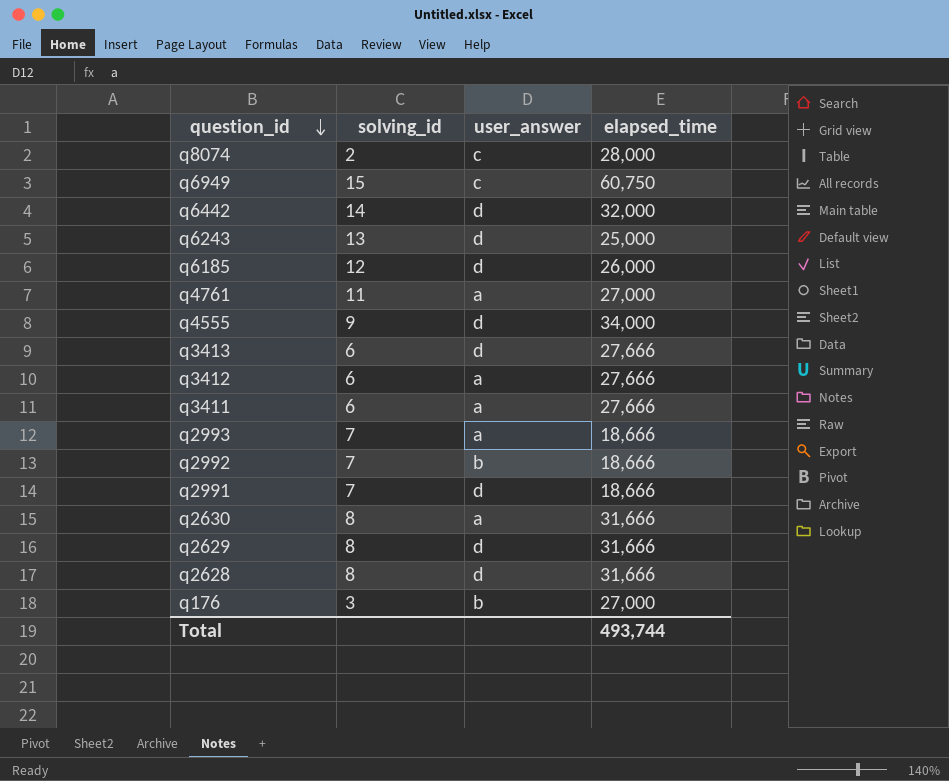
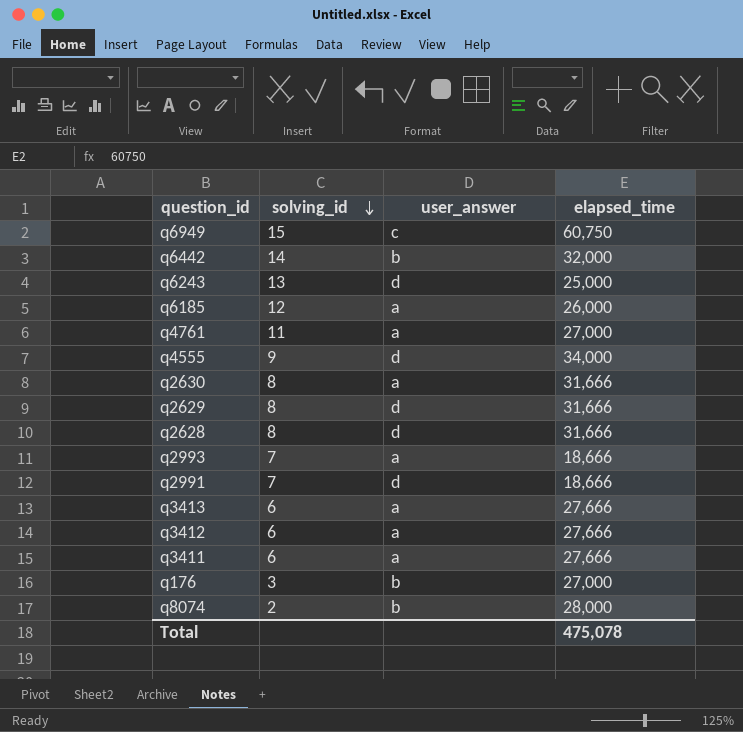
row order: question_id descending -> solving_id descending
row q2992: 7 | b | 18,666 -> none
q6442 | user_answer: d -> b
q6185 | user_answer: d -> a
q3413 | user_answer: d -> a
q8074 | user_answer: c -> b
Total | elapsed_time: 493,744 -> 475,078

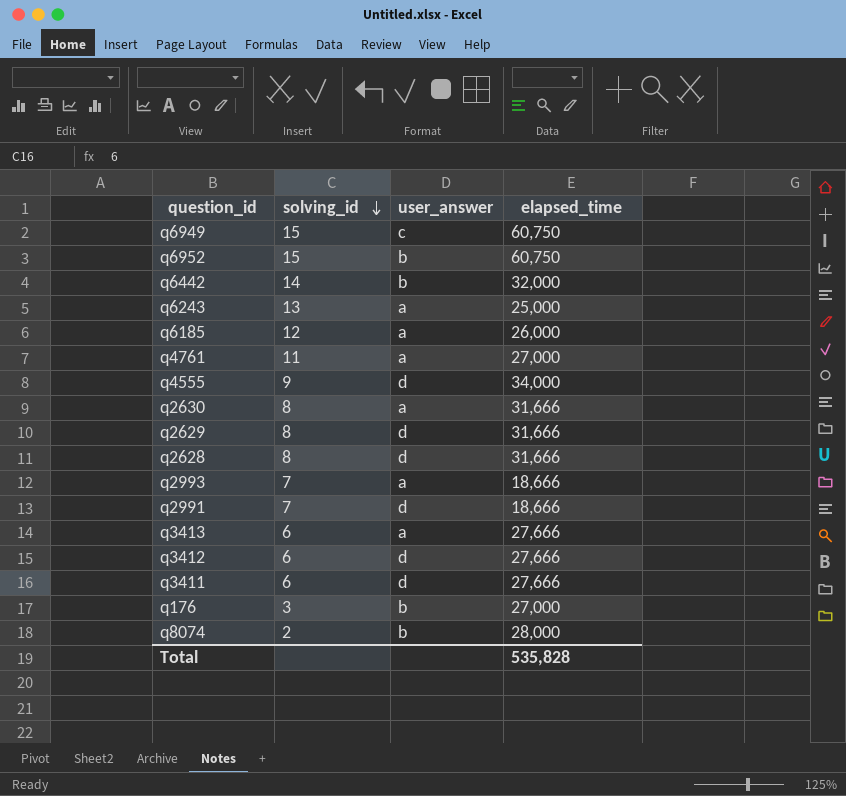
row q6952: none -> 15 | b | 60,750
q6243 | user_answer: d -> a
q3412 | user_answer: a -> d
q3411 | user_answer: a -> d
Total | elapsed_time: 475,078 -> 535,828

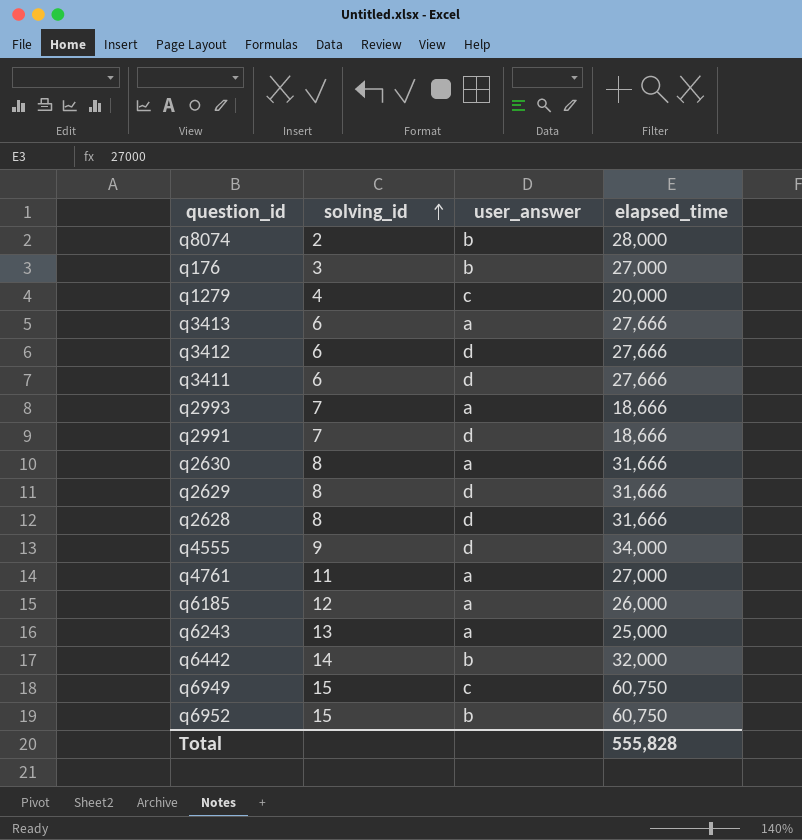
row order: solving_id descending -> solving_id ascending
row q1279: none -> 4 | c | 20,000
Total | elapsed_time: 535,828 -> 555,828

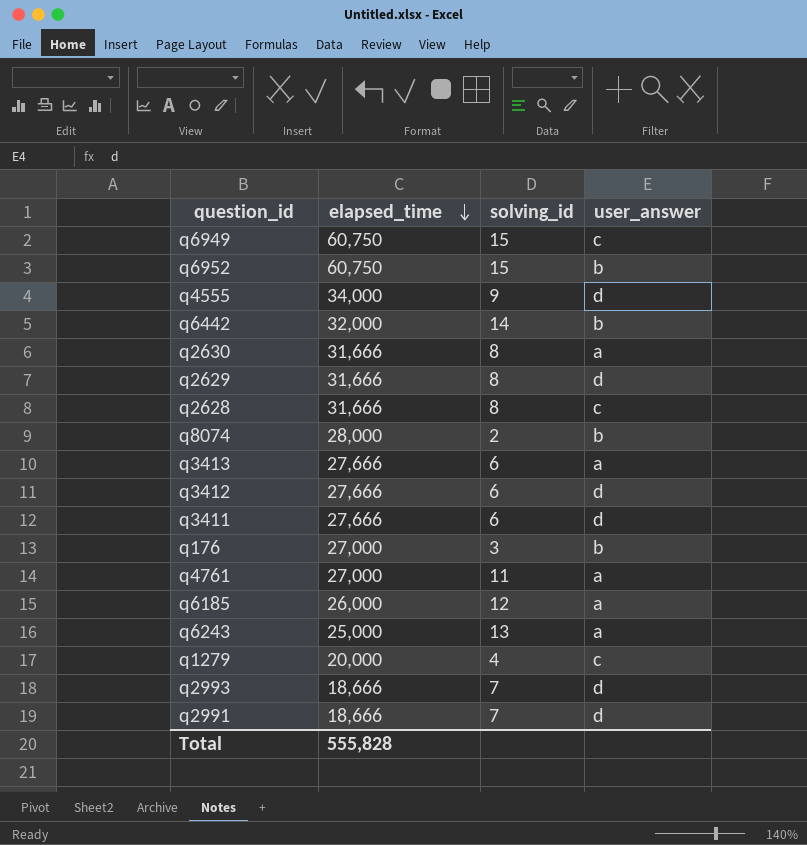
row order: solving_id ascending -> elapsed_time descending
column elapsed_time | position: 4 -> 2
q2628 | user_answer: d -> c
q2993 | user_answer: a -> d

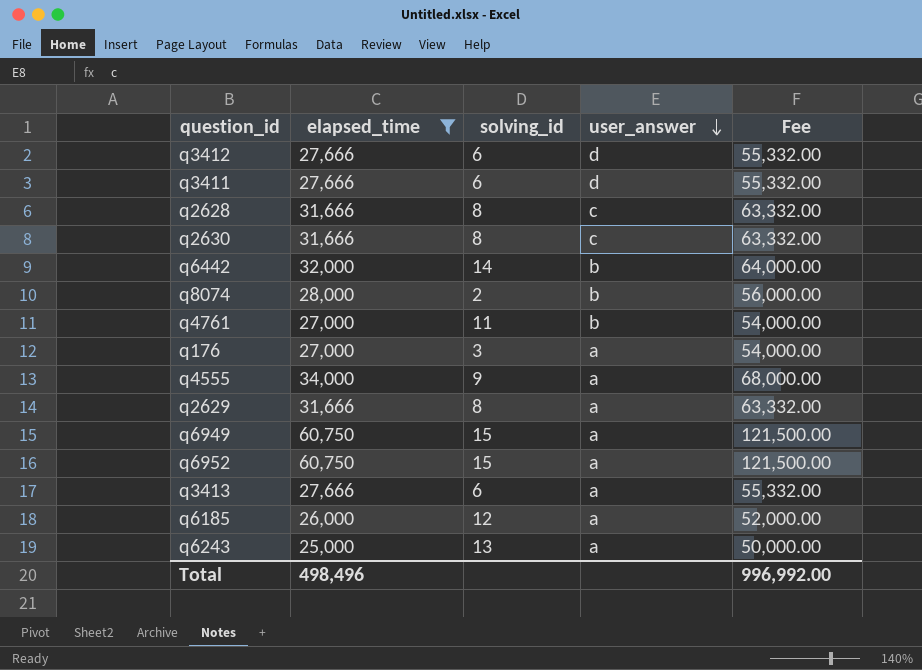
filter: none -> elapsed_time >= 25,000
row order: elapsed_time descending -> user_answer descending
column Fee | formula: none -> [elapsed_time] * 2
q2630 | user_answer: a -> c
q4761 | user_answer: a -> b
q176 | user_answer: b -> a
q4555 | user_answer: d -> a
q2629 | user_answer: d -> a
q6949 | user_answer: c -> a
q6952 | user_answer: b -> a
Total | elapsed_time: 555,828 -> 498,496

